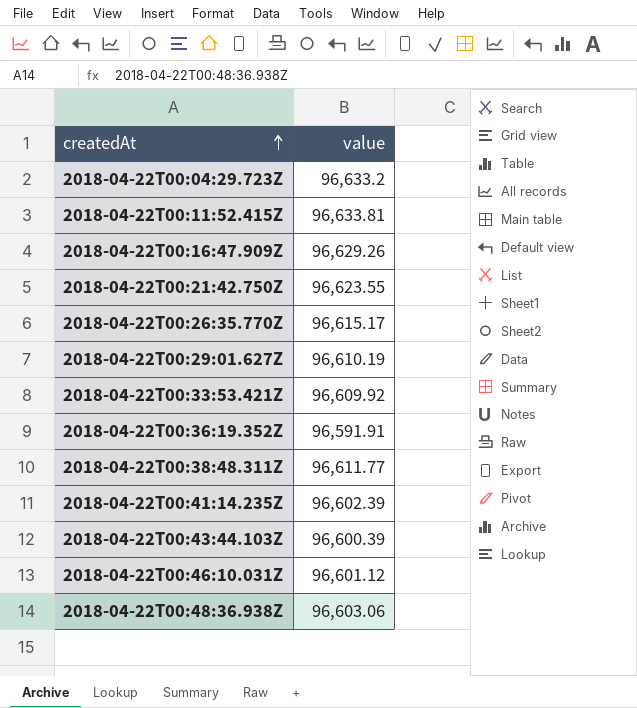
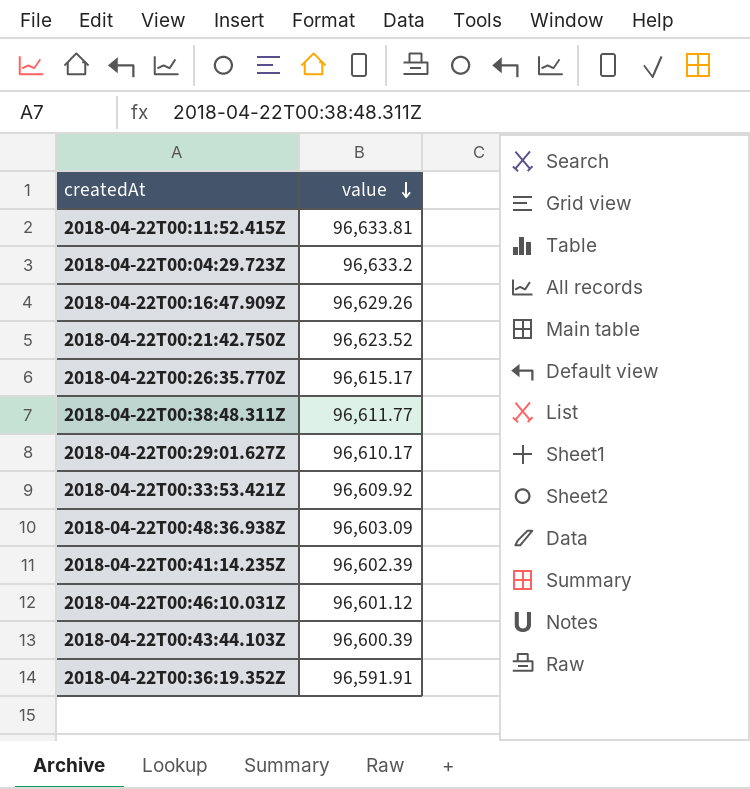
row order: createdAt ascending -> value descending
2018-04-22T00:21:42.750Z | value: 96,623.55 -> 96,623.52
2018-04-22T00:29:01.627Z | value: 96,610.19 -> 96,610.17
2018-04-22T00:48:36.938Z | value: 96,603.06 -> 96,603.09

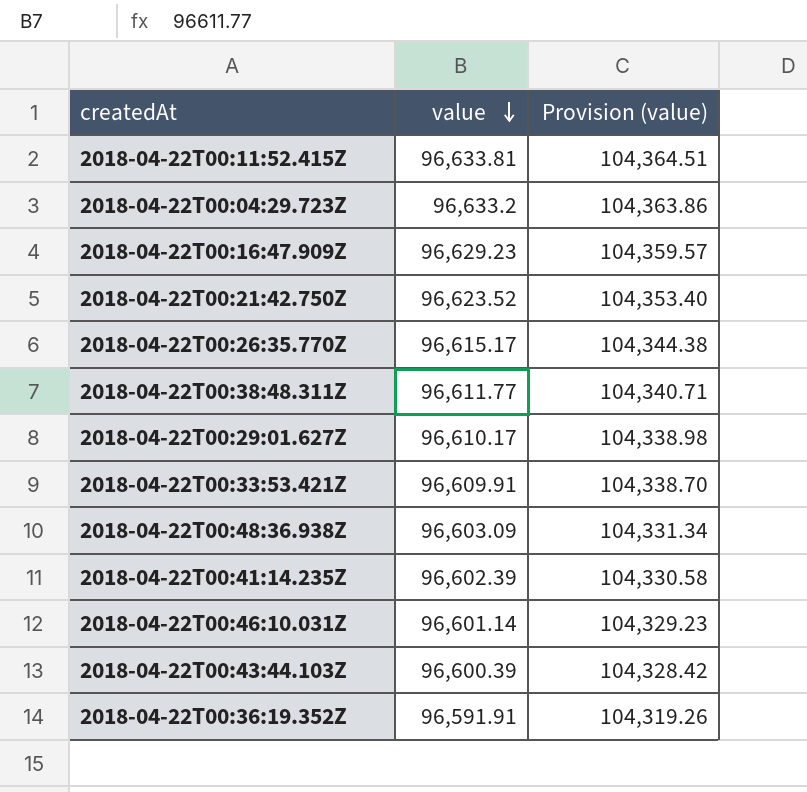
column Provision (value) | formula: none -> [value] * 1.08
2018-04-22T00:16:47.909Z | value: 96,629.26 -> 96,629.23
2018-04-22T00:33:53.421Z | value: 96,609.92 -> 96,609.91
2018-04-22T00:46:10.031Z | value: 96,601.12 -> 96,601.14

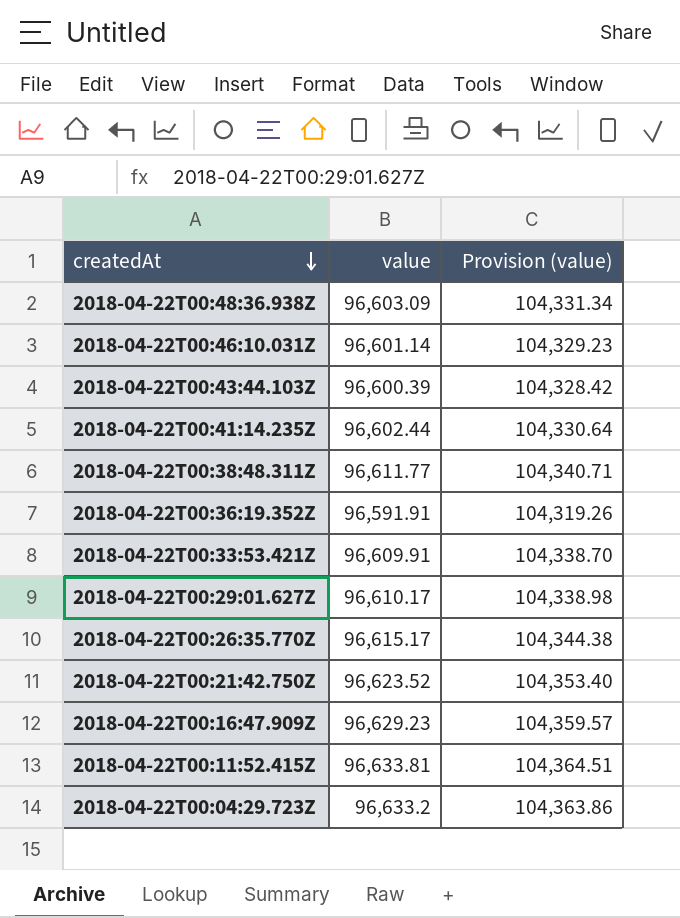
row order: value descending -> createdAt descending
2018-04-22T00:41:14.235Z | value: 96,602.39 -> 96,602.44
2018-04-22T00:41:14.235Z | Provision (value): 104,330.58 -> 104,330.64

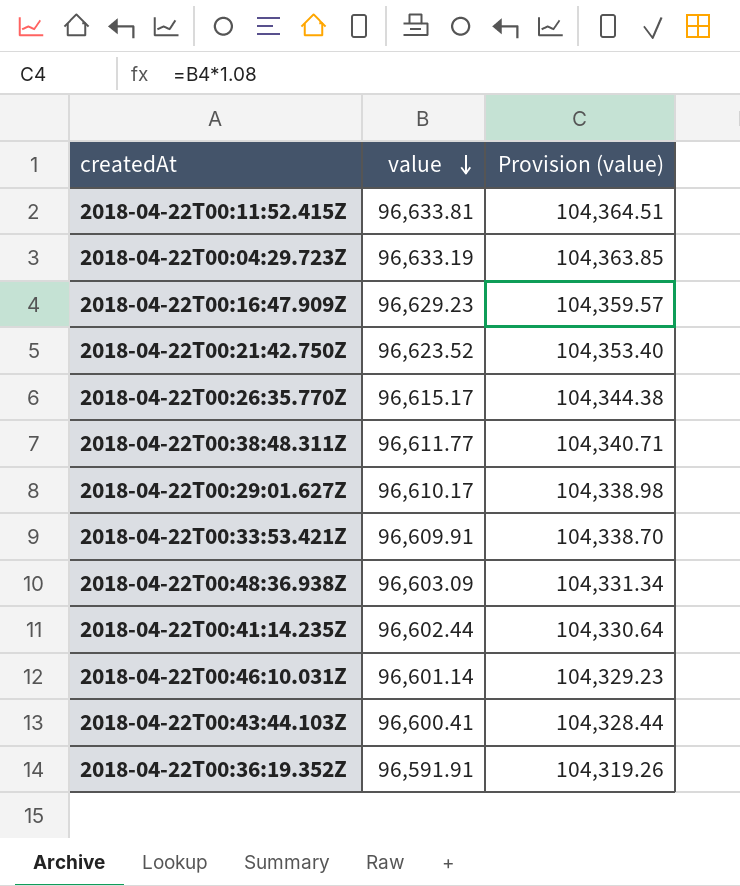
row order: createdAt descending -> value descending
2018-04-22T00:04:29.723Z | value: 96,633.2 -> 96,633.19
2018-04-22T00:04:29.723Z | Provision (value): 104,363.86 -> 104,363.85
2018-04-22T00:43:44.103Z | value: 96,600.39 -> 96,600.41
2018-04-22T00:43:44.103Z | Provision (value): 104,328.42 -> 104,328.44

